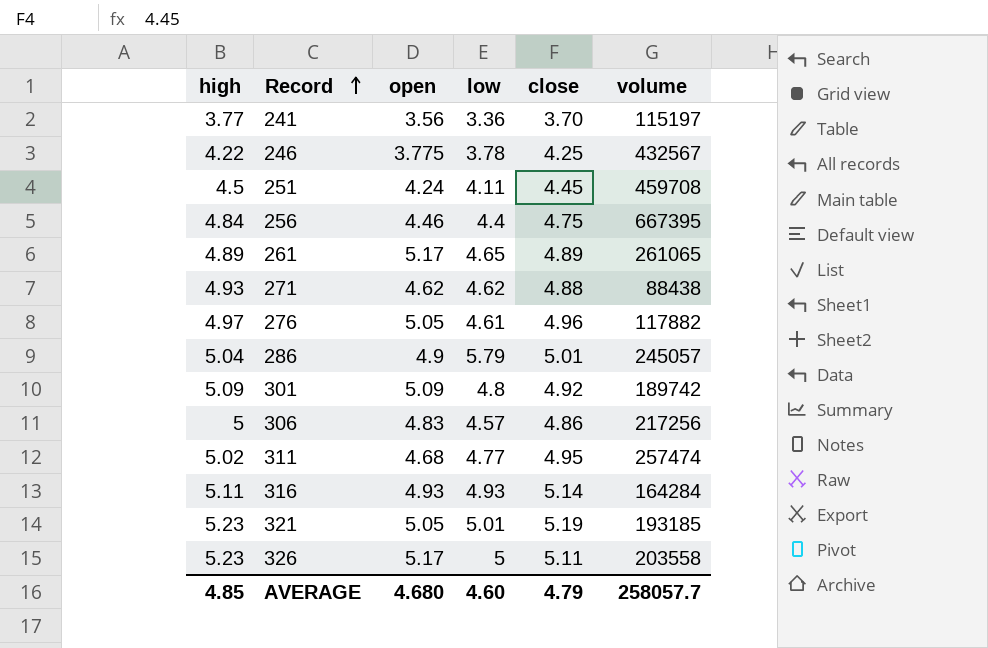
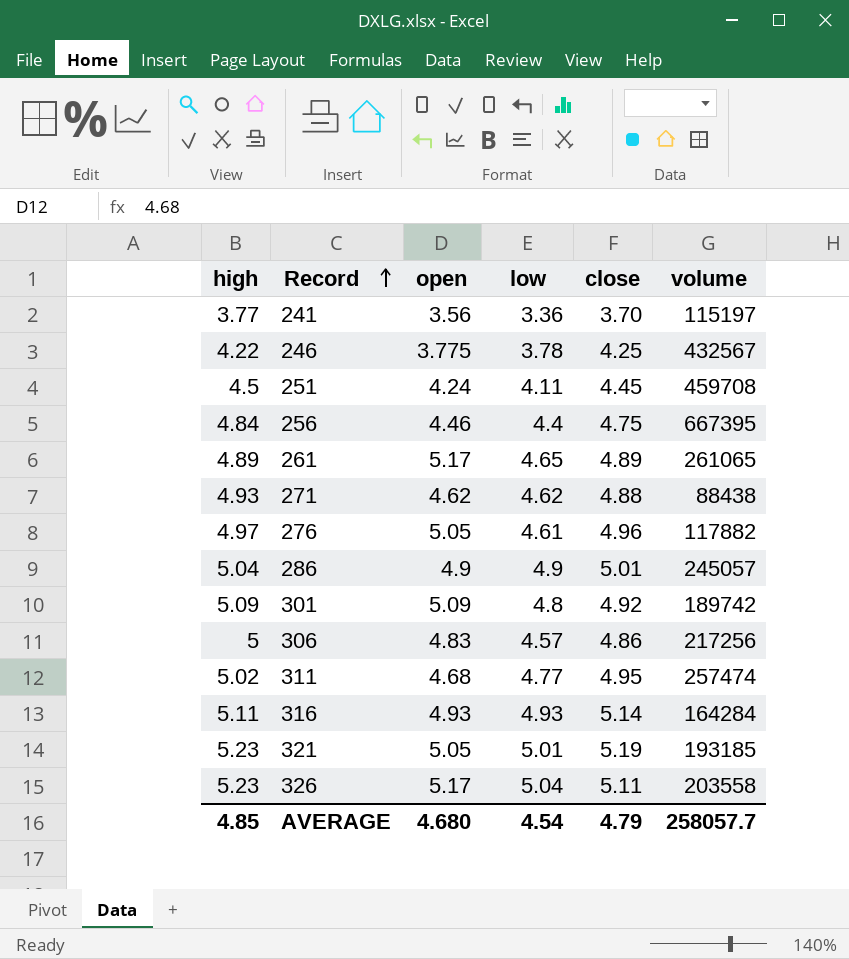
286 | low: 5.79 -> 4.9
326 | low: 5 -> 5.04
AVERAGE | low: 4.60 -> 4.54

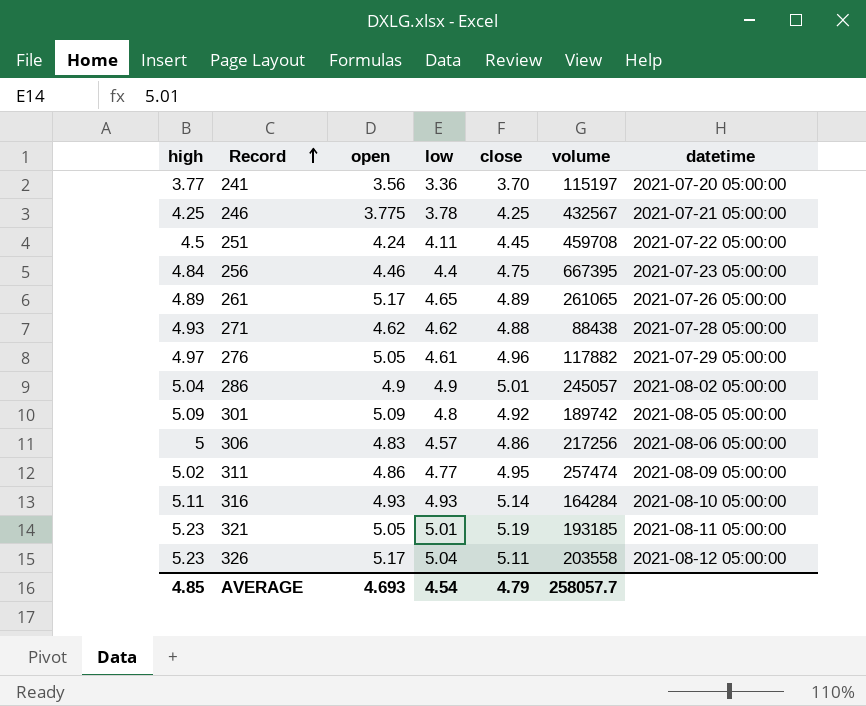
column datetime | position: none -> 7
246 | high: 4.22 -> 4.25
311 | open: 4.68 -> 4.86
AVERAGE | open: 4.680 -> 4.693

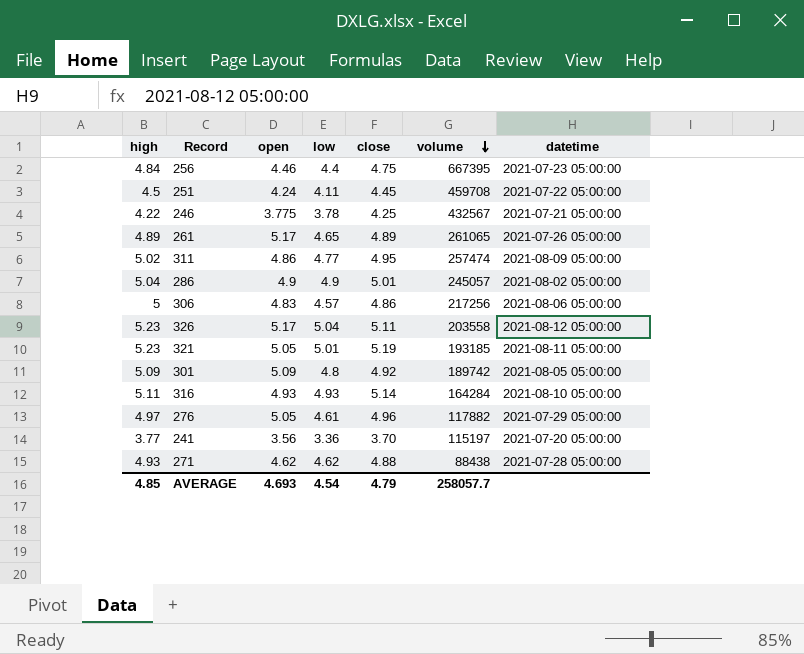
row order: Record ascending -> volume descending
246 | high: 4.25 -> 4.22

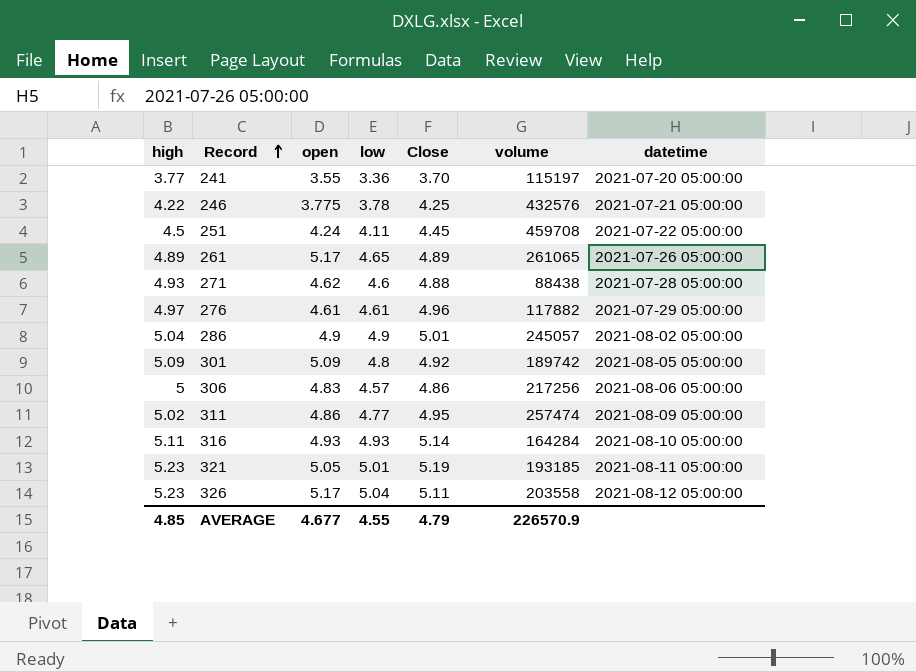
row order: volume descending -> Record ascending
column name: close -> Close
row 256: 4.84 | 4.46 | 4.4 | 4.75 | 667395 | 2021-07-23 05:00:00 -> none
241 | open: 3.56 -> 3.55
246 | volume: 432567 -> 432576
271 | low: 4.62 -> 4.6
276 | open: 5.05 -> 4.61
AVERAGE | open: 4.693 -> 4.677
AVERAGE | low: 4.54 -> 4.55
AVERAGE | volume: 258057.7 -> 226570.9

